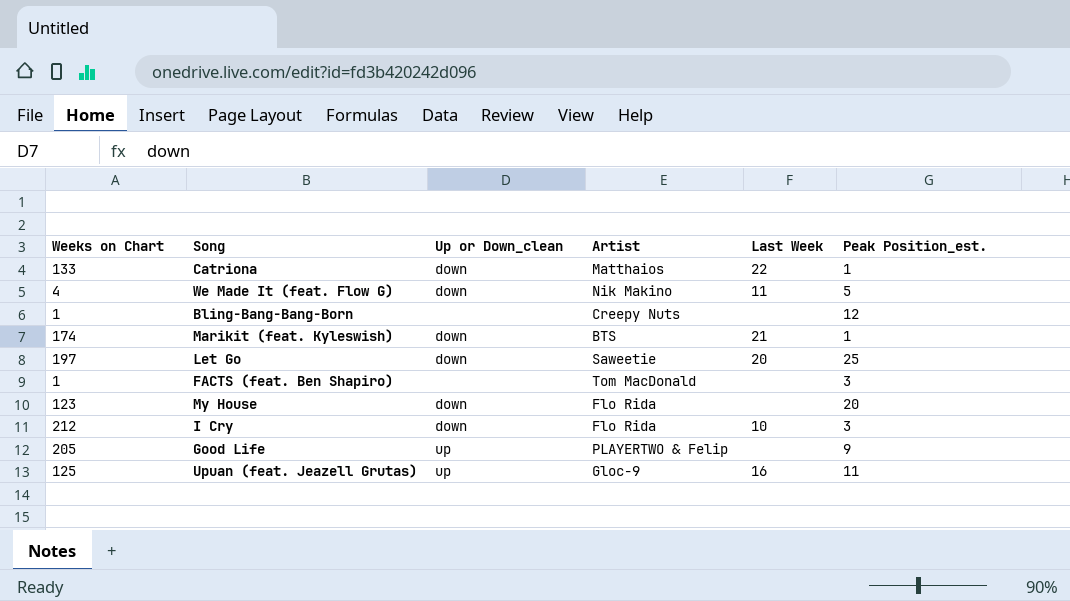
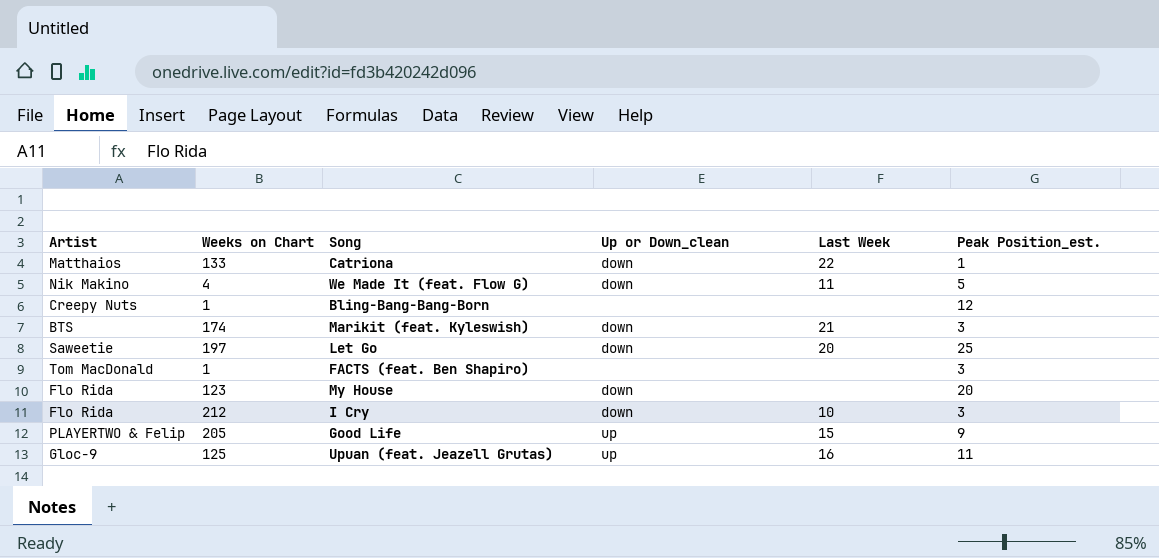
column Artist | position: 4 -> 1
Marikit (feat. Kyleswish) | Peak Position_est.: 1 -> 3
Good Life | Last Week: none -> 15

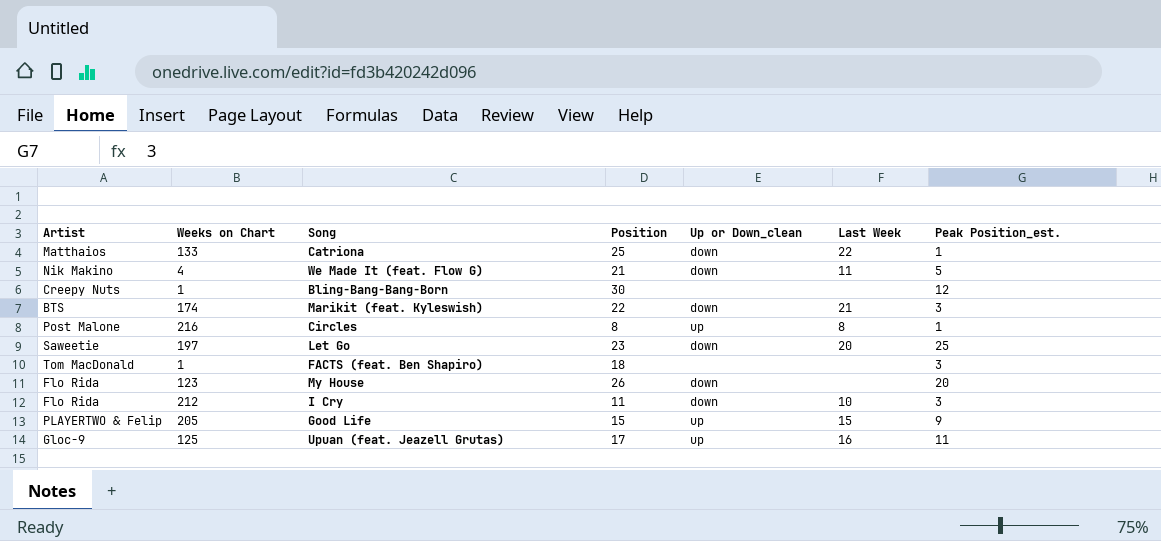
column Position | position: none -> 4
row Circles: none -> Post Malone | 216 | 8 | up | 8 | 1

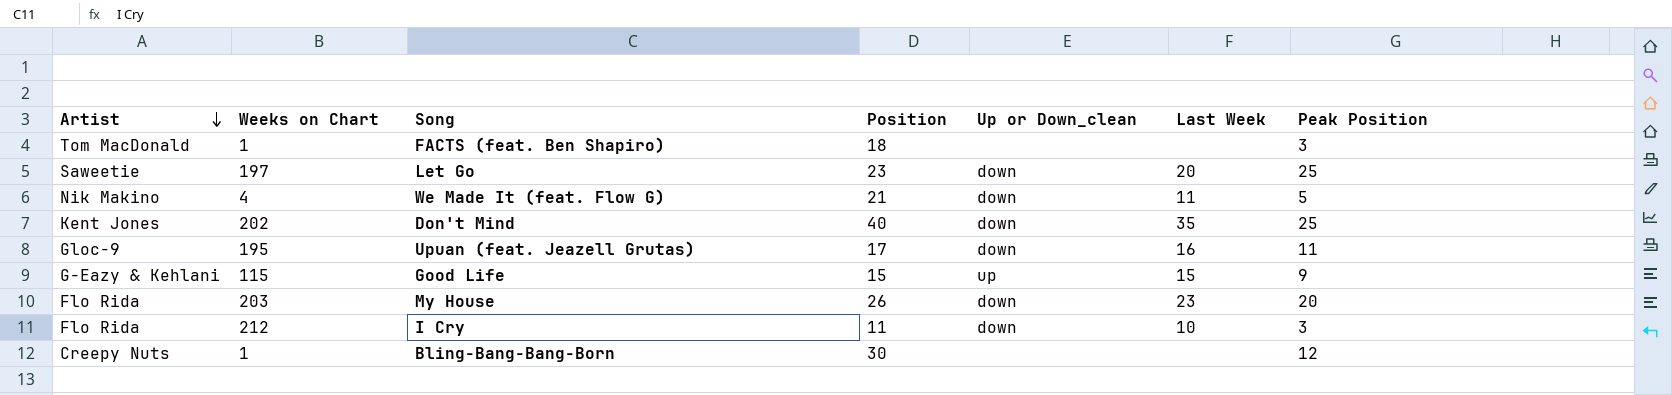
row order: none -> Artist descending
column name: Peak Position_est. -> Peak Position
row Catriona: Matthaios | 133 | 25 | down | 22 | 1 -> none
row Marikit (feat. Kyleswish): BTS | 174 | 22 | down | 21 | 3 -> none
row Circles: Post Malone | 216 | 8 | up | 8 | 1 -> none
row Don't Mind: none -> Kent Jones | 202 | 40 | down | 35 | 25
Upuan (feat. Jeazell Grutas) | Weeks on Chart: 125 -> 195
Upuan (feat. Jeazell Grutas) | Up or Down_clean: up -> down
Good Life | Artist: PLAYERTWO & Felip -> G-Eazy & Kehlani
Good Life | Weeks on Chart: 205 -> 115
My House | Weeks on Chart: 123 -> 203
My House | Last Week: none -> 23

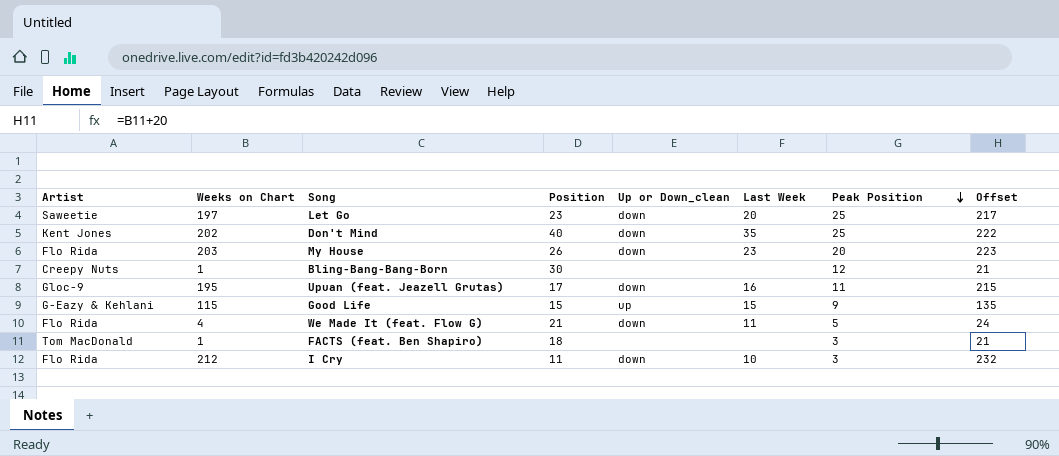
row order: Artist descending -> Peak Position descending
column Offset | formula: none -> [Weeks on Chart] + 20
We Made It (feat. Flow G) | Artist: Nik Makino -> Flo Rida

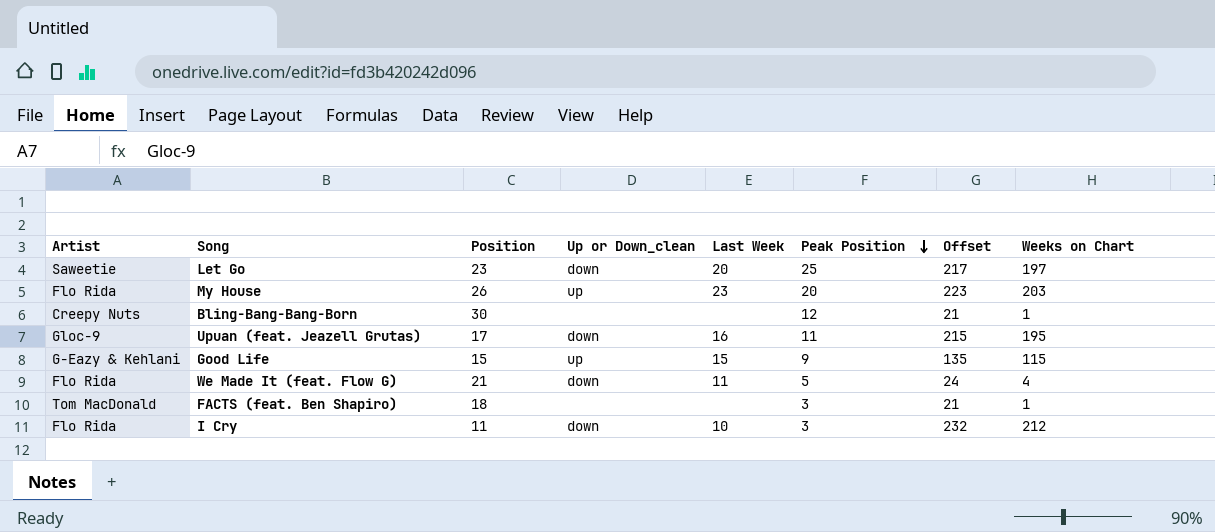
column Weeks on Chart | position: 2 -> 8
row Don't Mind: Kent Jones | 202 | 40 | down | 35 | 25 | 222 -> none
My House | Up or Down_clean: down -> up

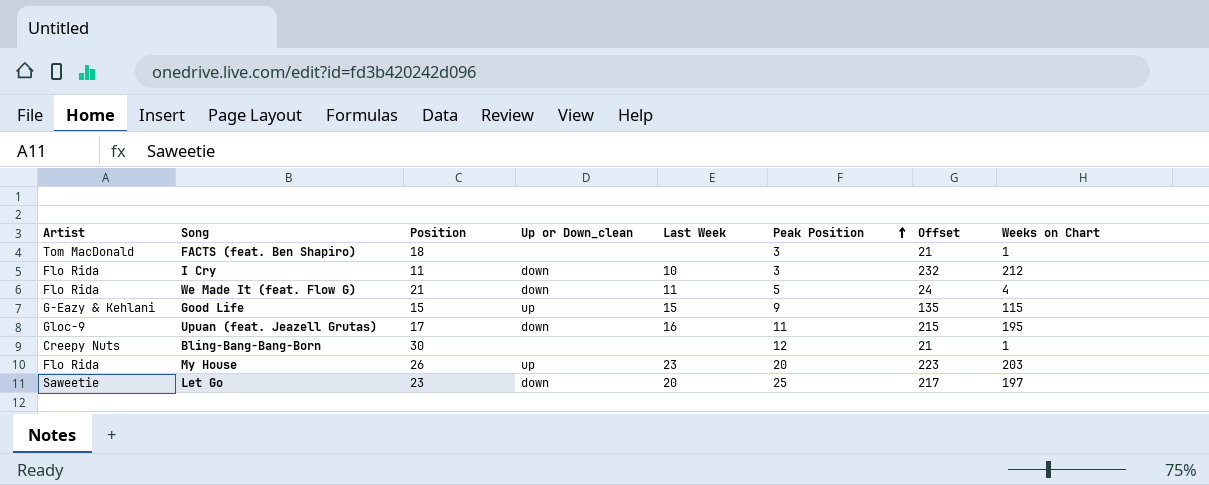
row order: Peak Position descending -> Peak Position ascending

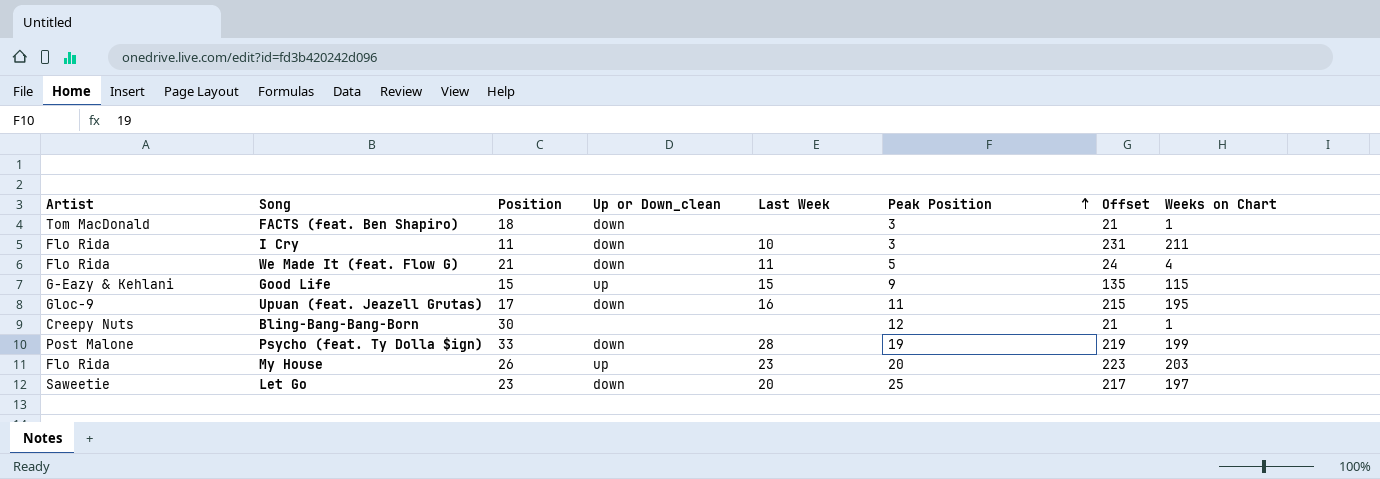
FACTS (feat. Ben Shapiro) | Up or Down_clean: none -> down
I Cry | Offset: 232 -> 231
I Cry | Weeks on Chart: 212 -> 211
row Psycho (feat. Ty Dolla $ign): none -> Post Malone | 33 | down | 28 | 19 | 219 | 199

